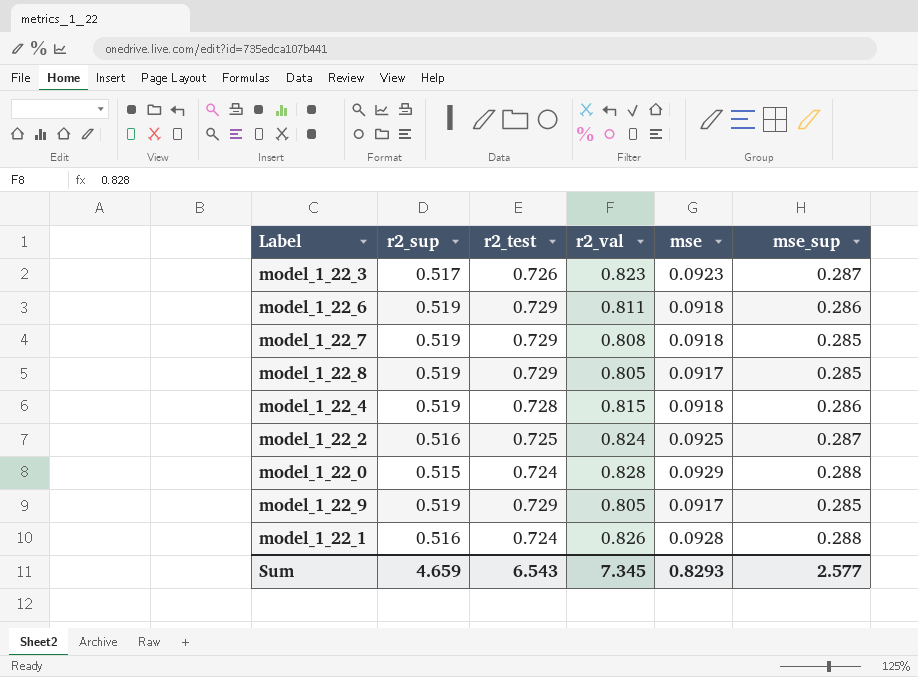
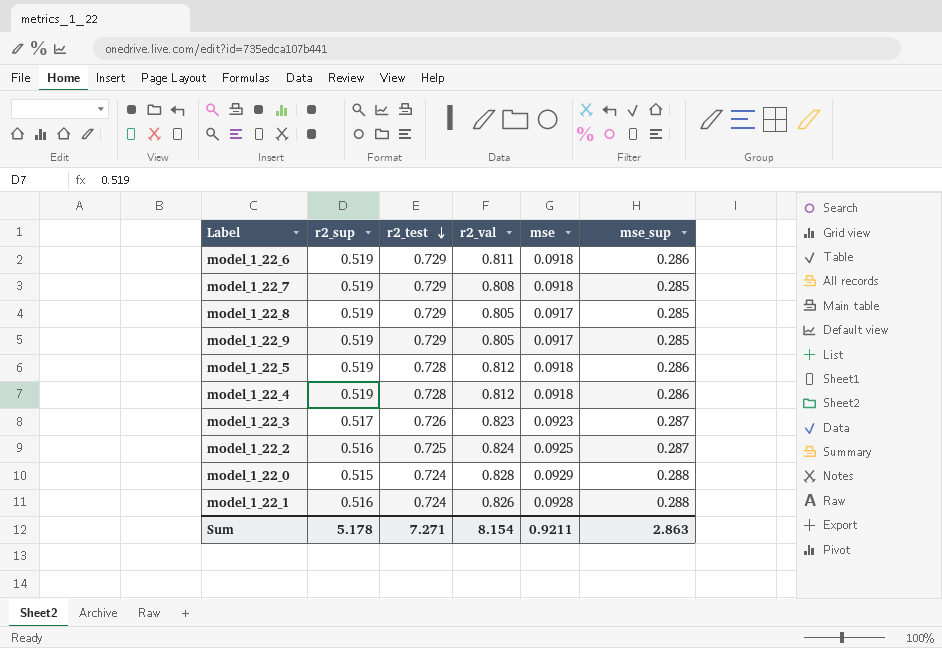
row order: none -> r2_test descending
row model_1_22_5: none -> 0.519 | 0.728 | 0.812 | 0.0918 | 0.286
model_1_22_4 | r2_val: 0.815 -> 0.812
Sum | r2_sup: 4.659 -> 5.178
Sum | r2_test: 6.543 -> 7.271
Sum | r2_val: 7.345 -> 8.154
Sum | mse: 0.8293 -> 0.9211
Sum | mse_sup: 2.577 -> 2.863

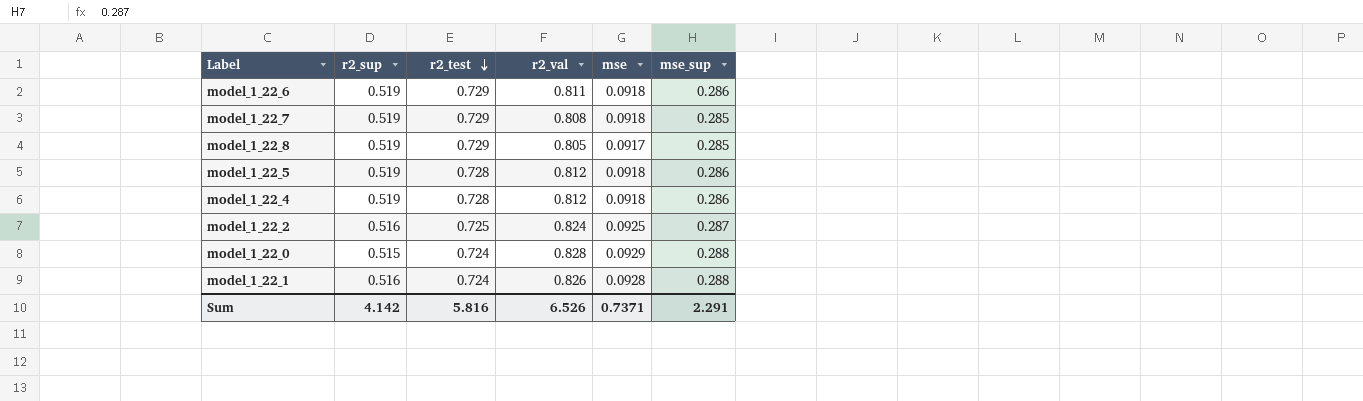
row model_1_22_9: 0.519 | 0.729 | 0.805 | 0.0917 | 0.285 -> none
row model_1_22_3: 0.517 | 0.726 | 0.823 | 0.0923 | 0.287 -> none
Sum | r2_sup: 5.178 -> 4.142
Sum | r2_test: 7.271 -> 5.816
Sum | r2_val: 8.154 -> 6.526
Sum | mse: 0.9211 -> 0.7371
Sum | mse_sup: 2.863 -> 2.291

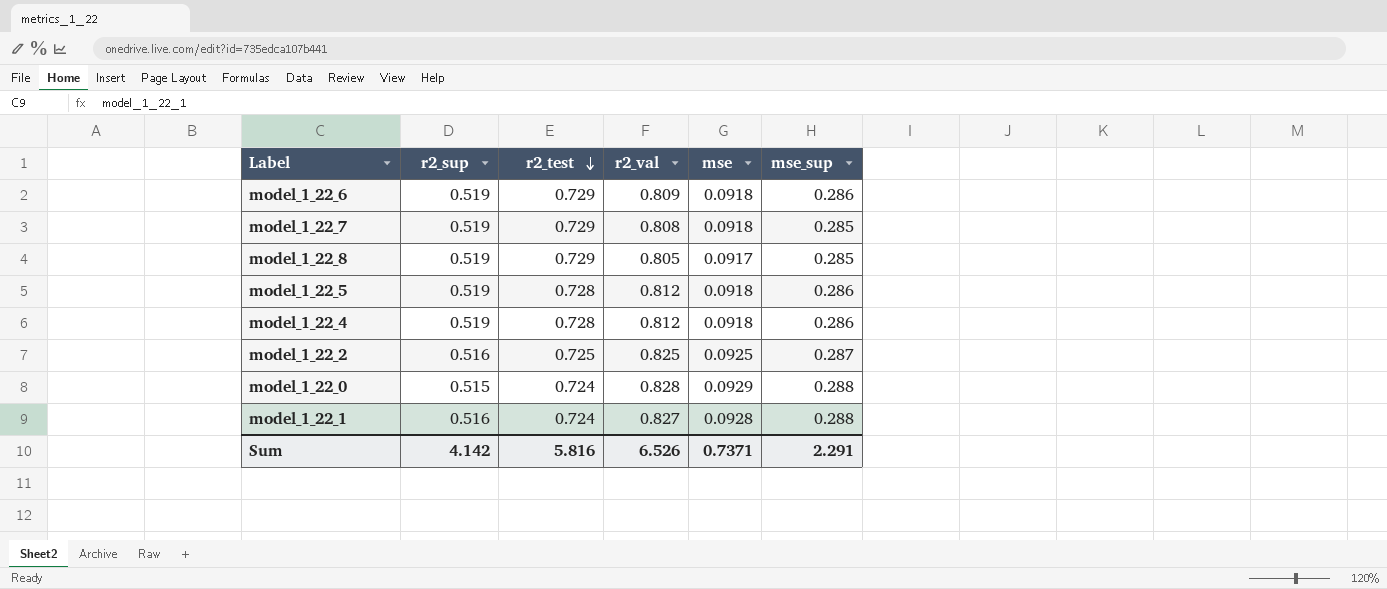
model_1_22_6 | r2_val: 0.811 -> 0.809
model_1_22_2 | r2_val: 0.824 -> 0.825
model_1_22_1 | r2_val: 0.826 -> 0.827

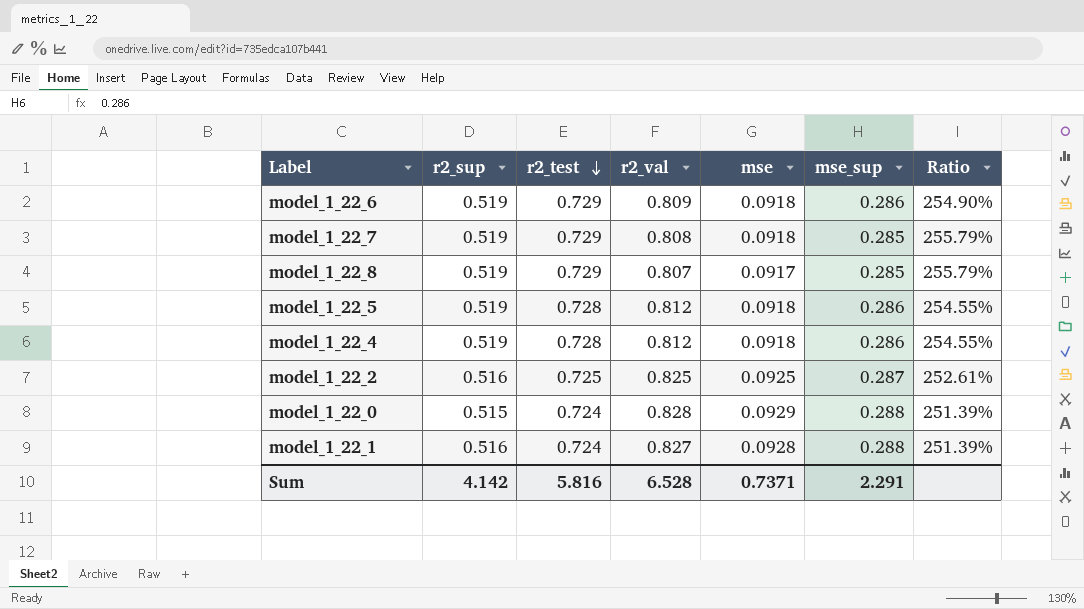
column Ratio | formula: none -> [r2_test] / [mse_sup]
model_1_22_8 | r2_val: 0.805 -> 0.807
Sum | r2_val: 6.526 -> 6.528

